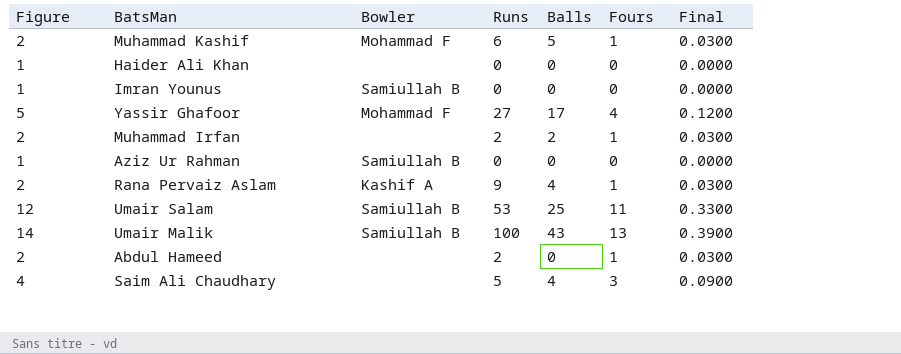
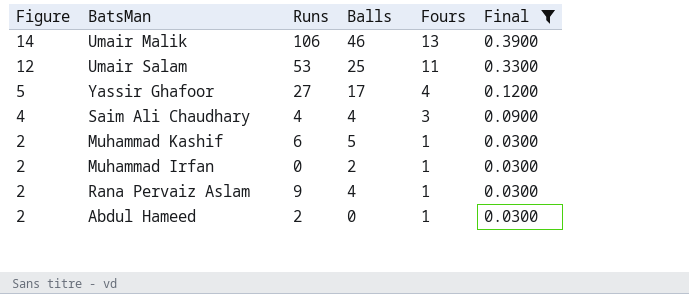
filter: none -> Final != 0.0000
row order: none -> Figure descending
column Bowler | position: 3 -> none
Umair Malik | Runs: 100 -> 106
Umair Malik | Balls: 43 -> 46
Saim Ali Chaudhary | Runs: 5 -> 4
Muhammad Irfan | Runs: 2 -> 0

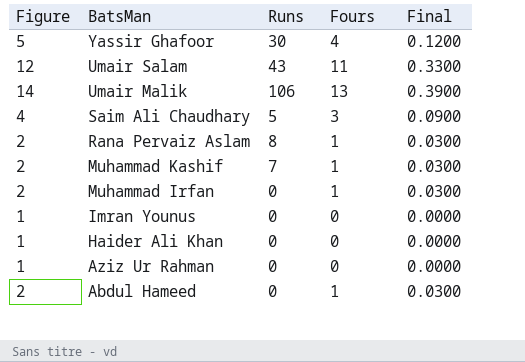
filter: Final != 0.0000 -> none
row order: Figure descending -> BatsMan descending
column Balls | position: 4 -> none
Yassir Ghafoor | Runs: 27 -> 30
Umair Salam | Runs: 53 -> 43
Saim Ali Chaudhary | Runs: 4 -> 5
Rana Pervaiz Aslam | Runs: 9 -> 8
Muhammad Kashif | Runs: 6 -> 7
Abdul Hameed | Runs: 2 -> 0

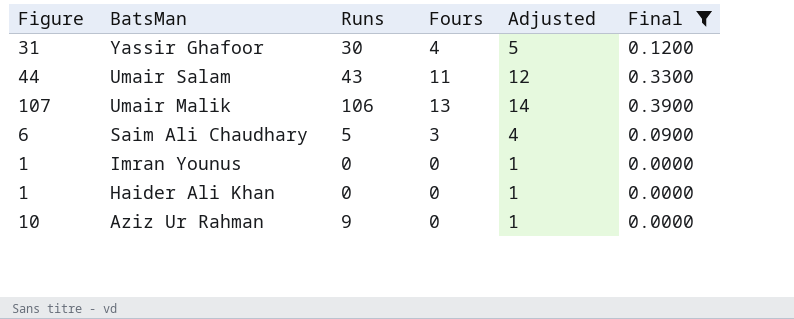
filter: none -> Final != 0.0300
column Figure | formula: [Fours] + 1 -> [Runs] + 1
column Adjusted | formula: none -> [Fours] + 1
Aziz Ur Rahman | Runs: 0 -> 9

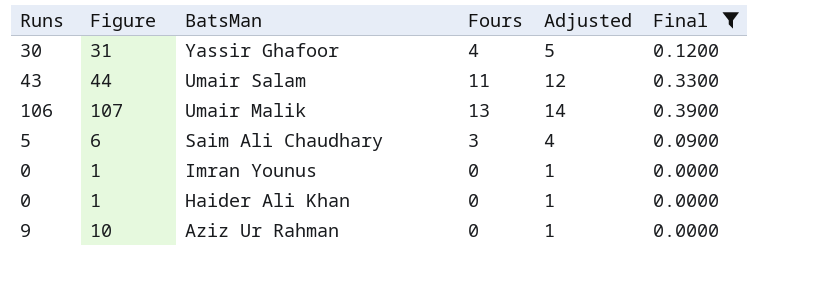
column Runs | position: 3 -> 1

